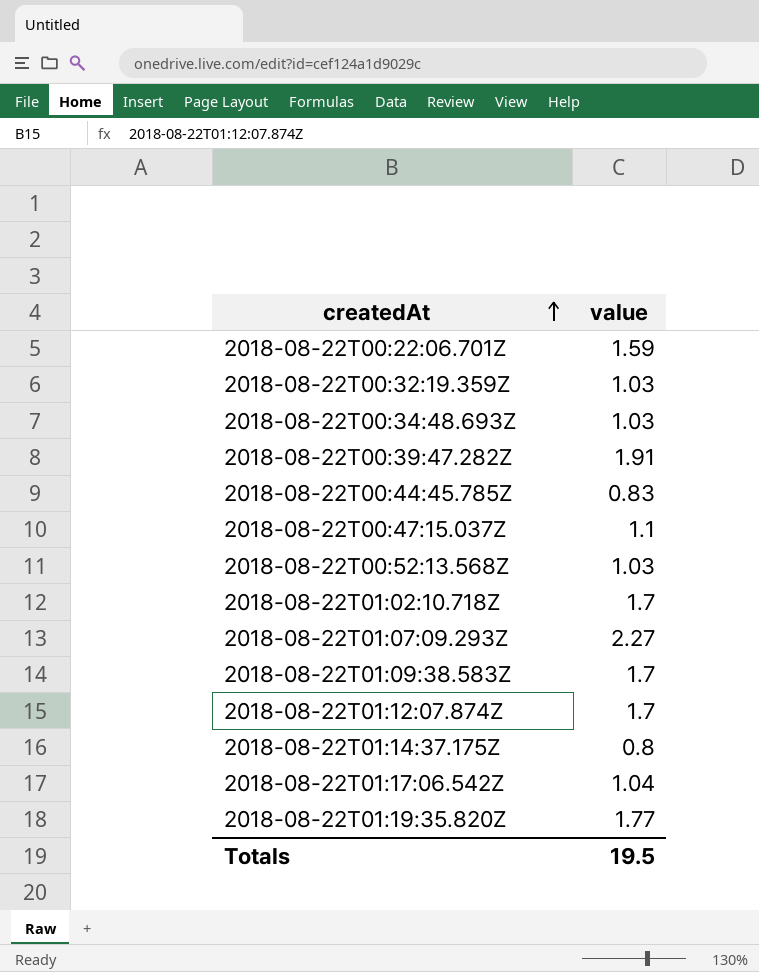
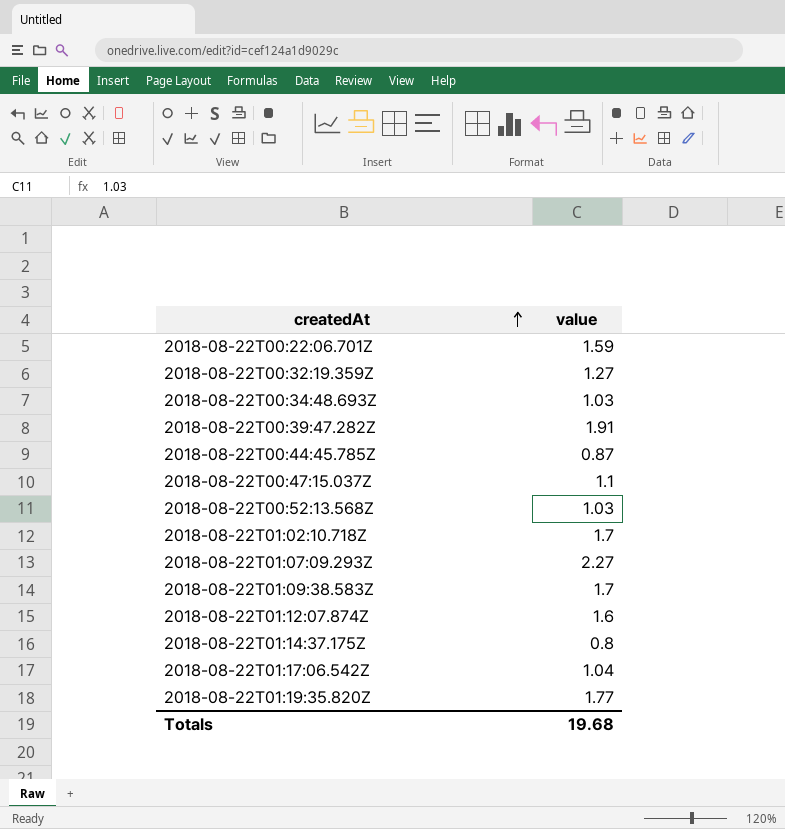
2018-08-22T00:32:19.359Z | value: 1.03 -> 1.27
2018-08-22T00:44:45.785Z | value: 0.83 -> 0.87
2018-08-22T01:12:07.874Z | value: 1.7 -> 1.6
Totals | value: 19.5 -> 19.68

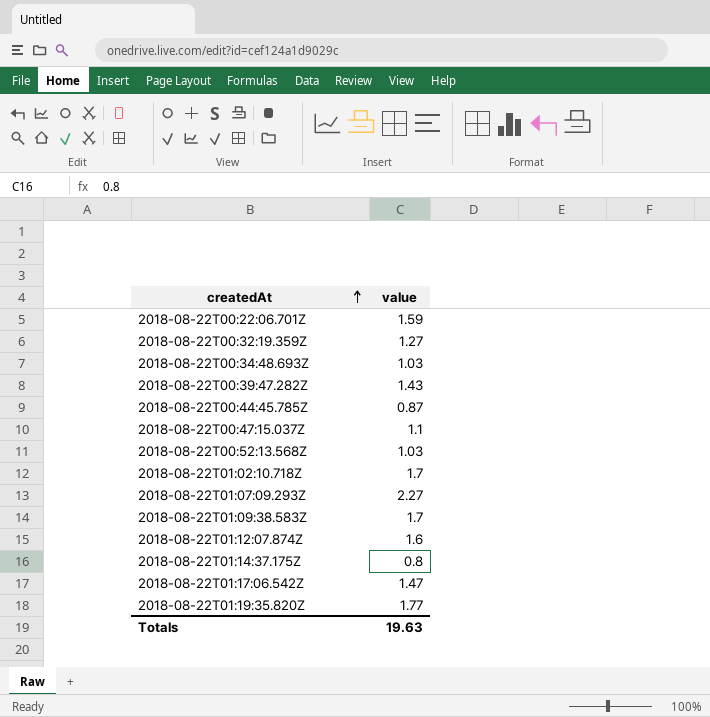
2018-08-22T00:39:47.282Z | value: 1.91 -> 1.43
2018-08-22T01:17:06.542Z | value: 1.04 -> 1.47
Totals | value: 19.68 -> 19.63

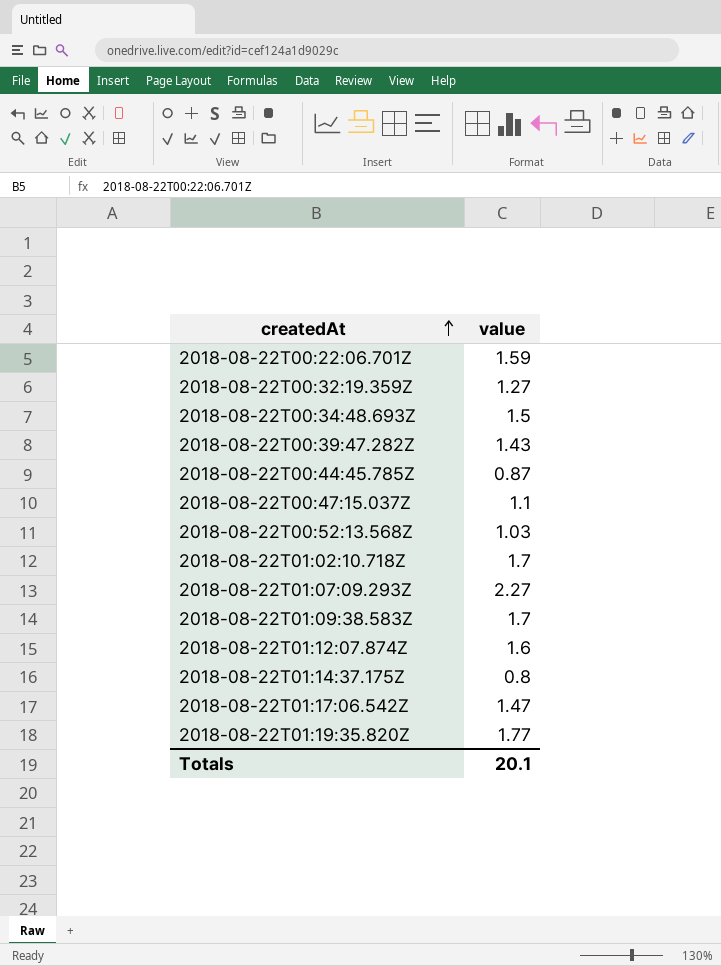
2018-08-22T00:34:48.693Z | value: 1.03 -> 1.5
Totals | value: 19.63 -> 20.1

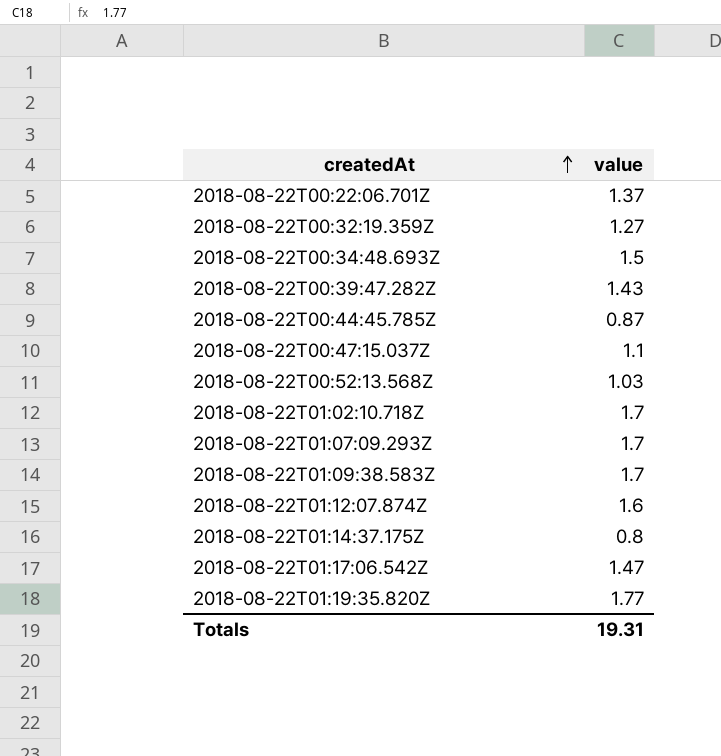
2018-08-22T00:22:06.701Z | value: 1.59 -> 1.37
2018-08-22T01:07:09.293Z | value: 2.27 -> 1.7
Totals | value: 20.1 -> 19.31

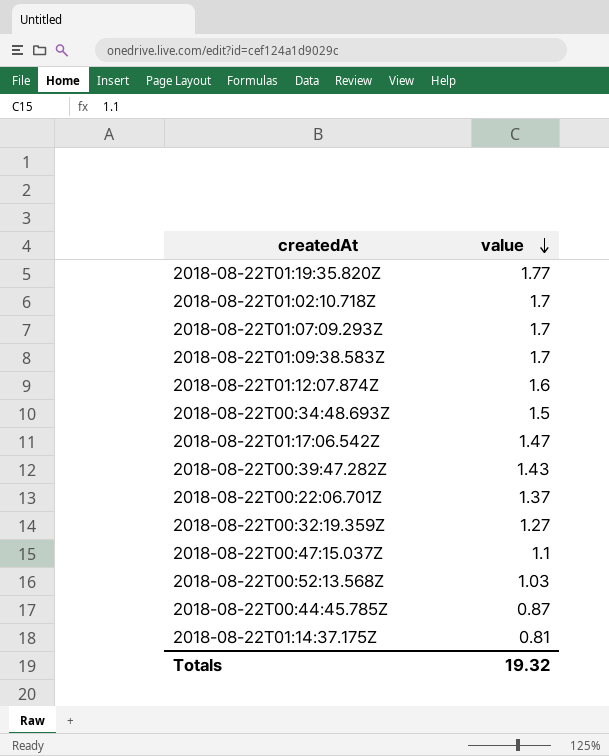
row order: createdAt ascending -> value descending
2018-08-22T01:14:37.175Z | value: 0.8 -> 0.81
Totals | value: 19.31 -> 19.32

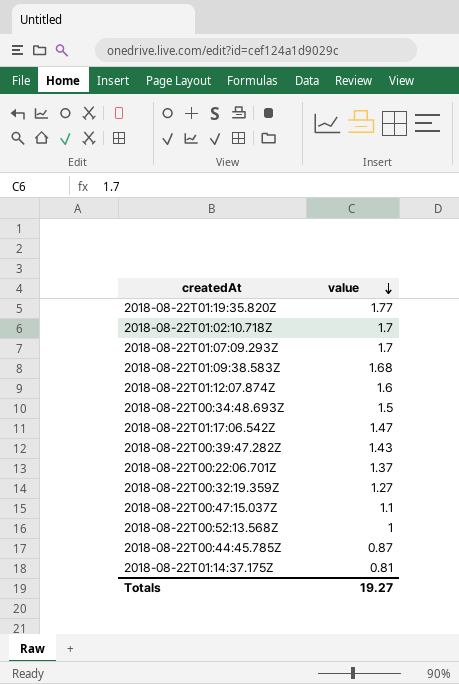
2018-08-22T01:09:38.583Z | value: 1.7 -> 1.68
2018-08-22T00:52:13.568Z | value: 1.03 -> 1
Totals | value: 19.32 -> 19.27

